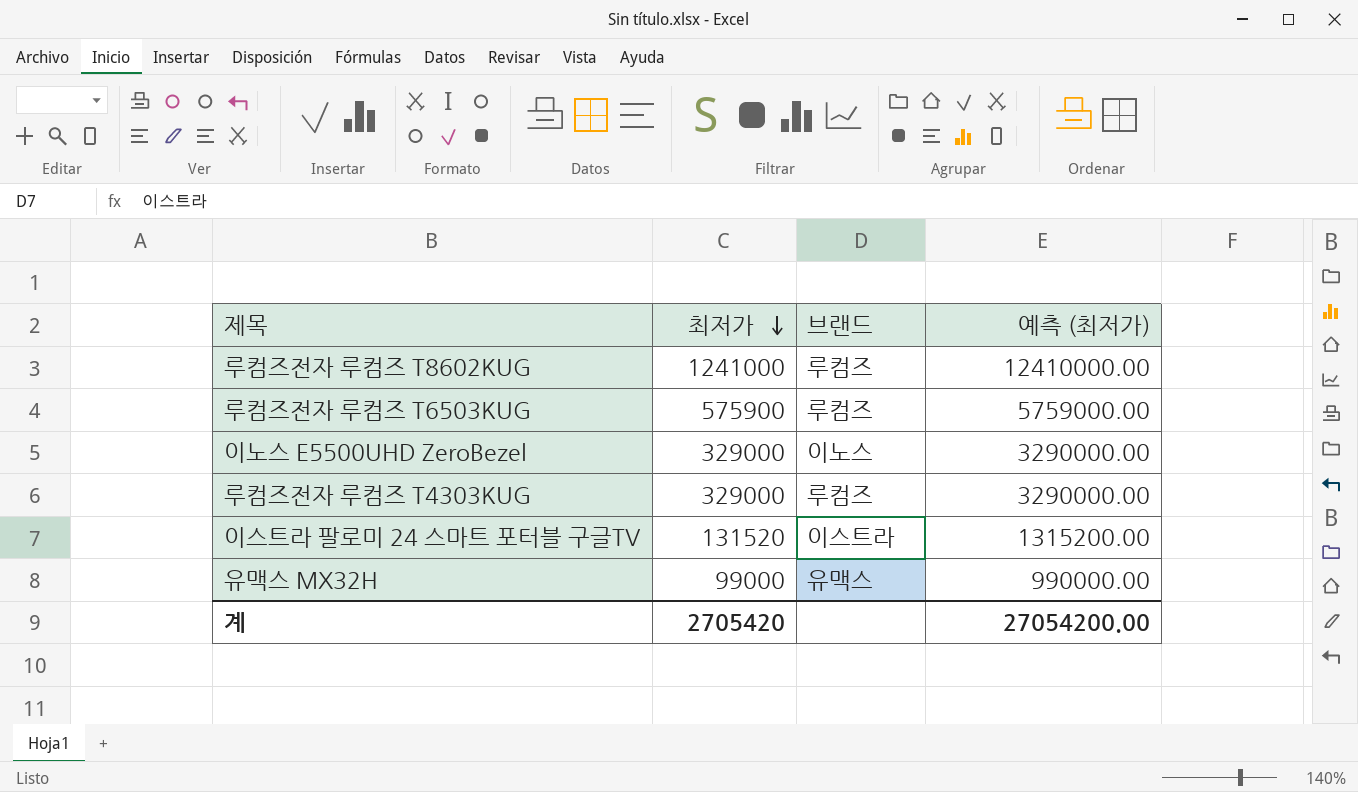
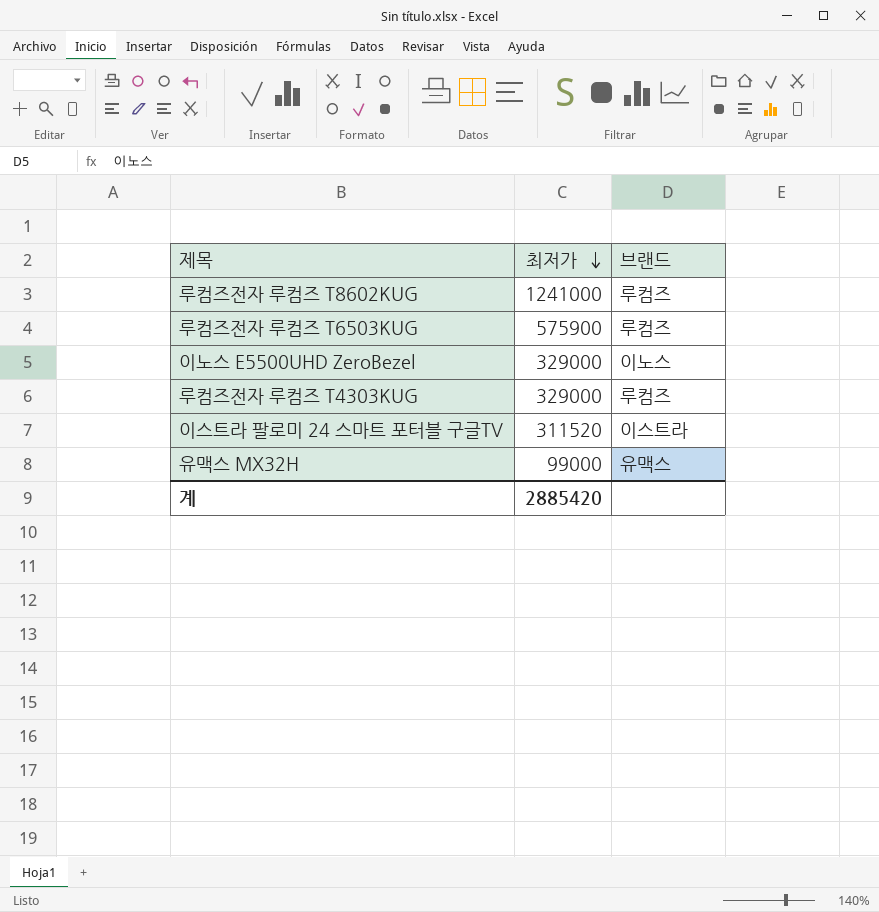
column 예측 (최저가) | formula: [최저가] * 10 -> none
이스트라 팔로미 24 스마트 포터블 구글TV | 최저가: 131520 -> 311520
계 | 최저가: 2705420 -> 2885420

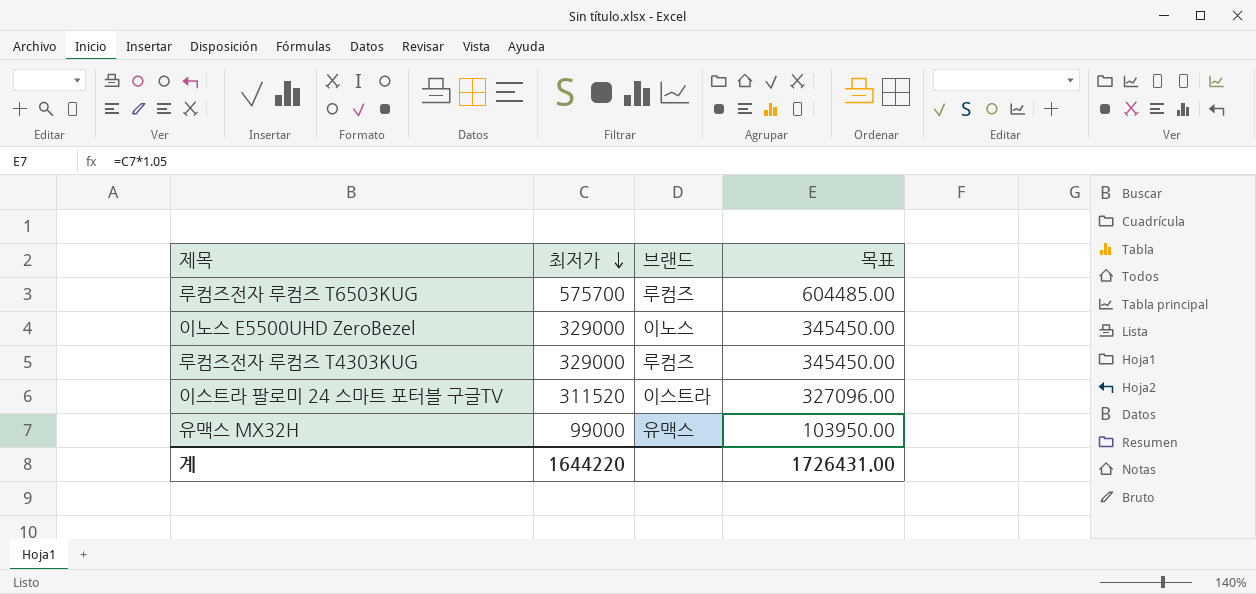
column 목표 | formula: none -> [최저가] * 1.05
row 루컴즈전자 루컴즈 T8602KUG: 1241000 | 루컴즈 -> none
루컴즈전자 루컴즈 T6503KUG | 최저가: 575900 -> 575700
계 | 최저가: 2885420 -> 1644220

